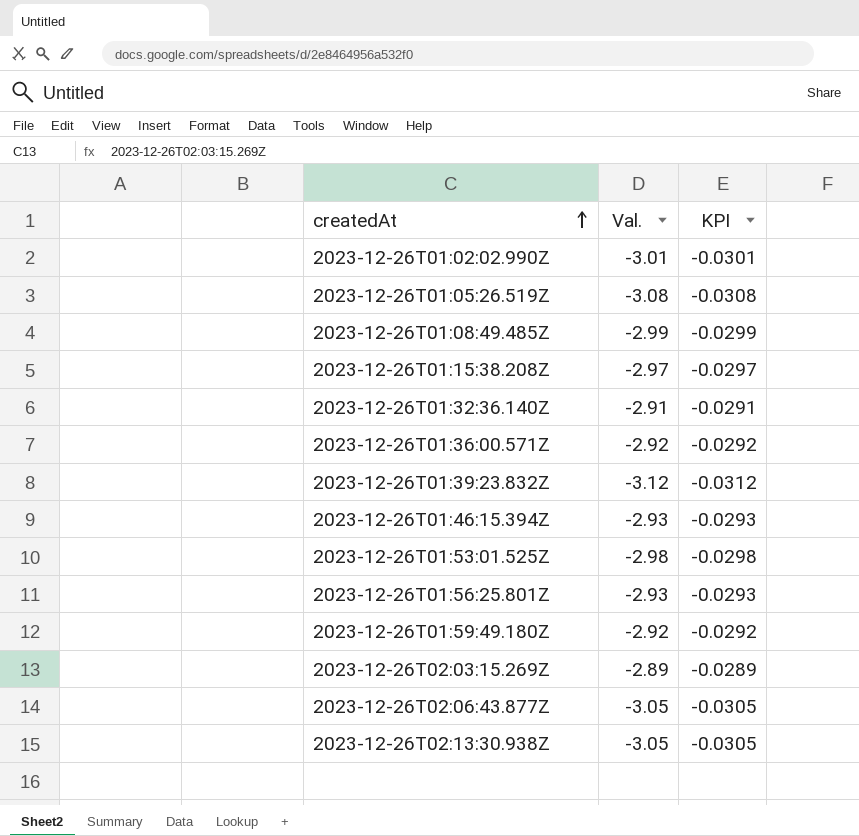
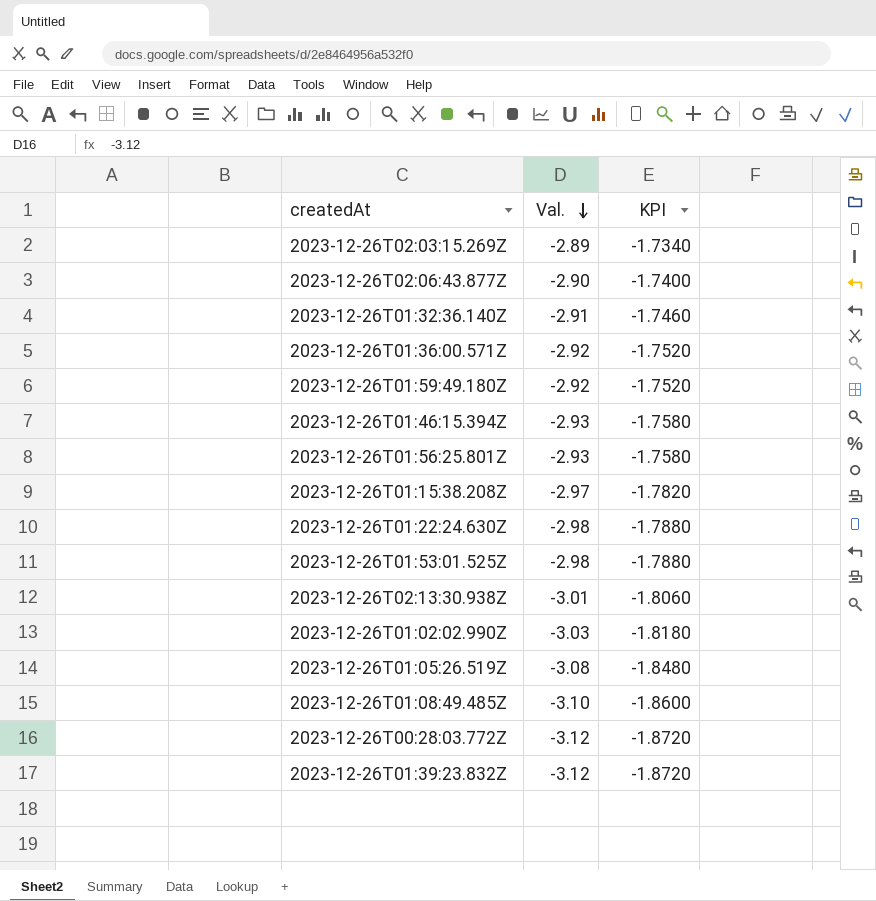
row order: createdAt ascending -> Val. descending
column KPI | formula: [Val.] * 0.01 -> [Val.] * 0.6
2023-12-26T02:06:43.877Z | Val.: -3.05 -> -2.90
row 2023-12-26T01:22:24.630Z: none -> -2.98 | -1.7880
2023-12-26T02:13:30.938Z | Val.: -3.05 -> -3.01
2023-12-26T01:02:02.990Z | Val.: -3.01 -> -3.03
2023-12-26T01:08:49.485Z | Val.: -2.99 -> -3.10
row 2023-12-26T00:28:03.772Z: none -> -3.12 | -1.8720

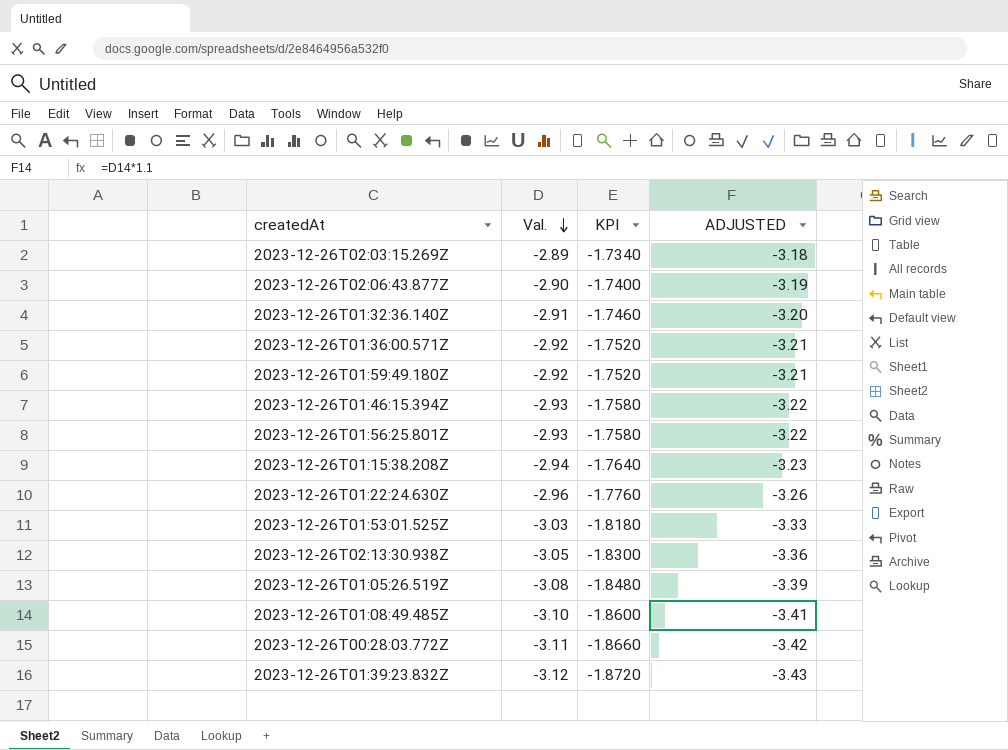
column ADJUSTED | formula: none -> [Val.] * 1.1
row 2023-12-26T01:02:02.990Z: -3.03 | -1.8180 -> none
2023-12-26T01:15:38.208Z | Val.: -2.97 -> -2.94
2023-12-26T01:15:38.208Z | KPI: -1.7820 -> -1.7640
2023-12-26T01:22:24.630Z | Val.: -2.98 -> -2.96
2023-12-26T01:22:24.630Z | KPI: -1.7880 -> -1.7760
2023-12-26T01:53:01.525Z | Val.: -2.98 -> -3.03
2023-12-26T01:53:01.525Z | KPI: -1.7880 -> -1.8180
2023-12-26T02:13:30.938Z | Val.: -3.01 -> -3.05
2023-12-26T02:13:30.938Z | KPI: -1.8060 -> -1.8300
2023-12-26T00:28:03.772Z | Val.: -3.12 -> -3.11
2023-12-26T00:28:03.772Z | KPI: -1.8720 -> -1.8660

